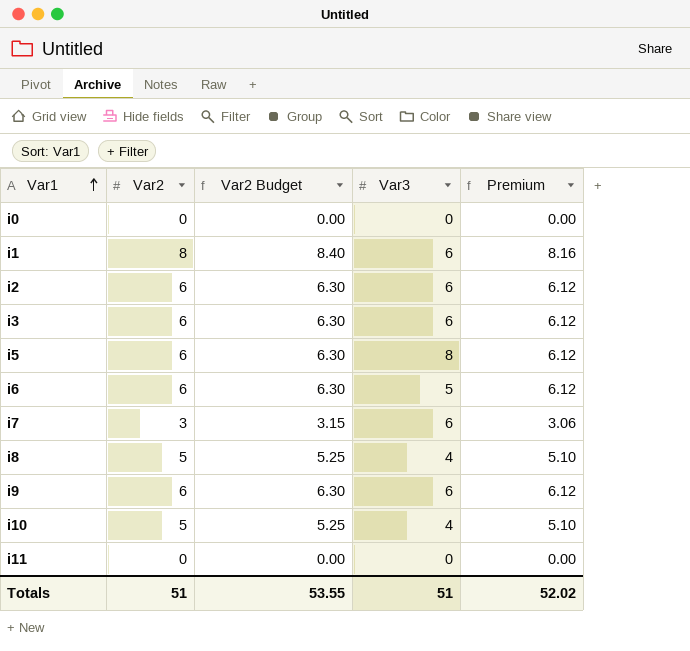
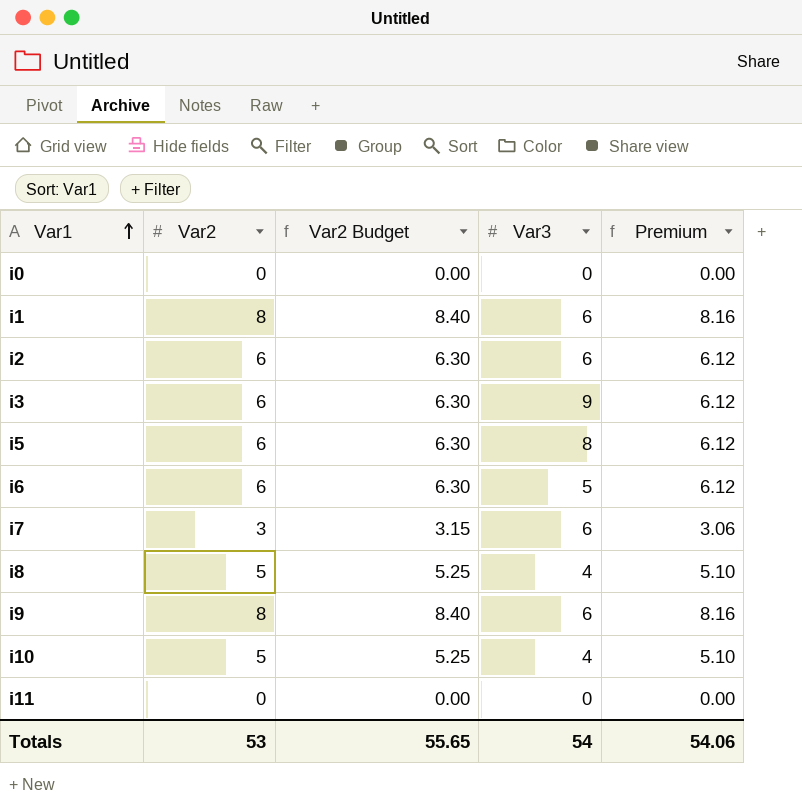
i3 | Var3: 6 -> 9
i9 | Var2: 6 -> 8
i9 | Var2 Budget: 6.30 -> 8.40
i9 | Premium: 6.12 -> 8.16
Totals | Var2: 51 -> 53
Totals | Var2 Budget: 53.55 -> 55.65
Totals | Var3: 51 -> 54
Totals | Premium: 52.02 -> 54.06

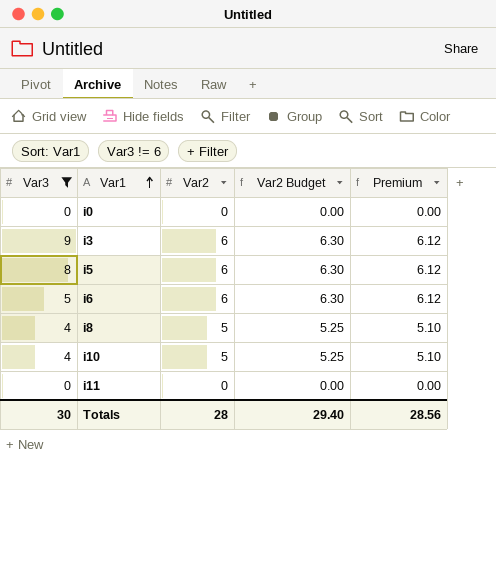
filter: none -> Var3 != 6
column Var3 | position: 4 -> 1
Totals | Var3: 54 -> 30
Totals | Var2: 53 -> 28
Totals | Var2 Budget: 55.65 -> 29.40
Totals | Premium: 54.06 -> 28.56

